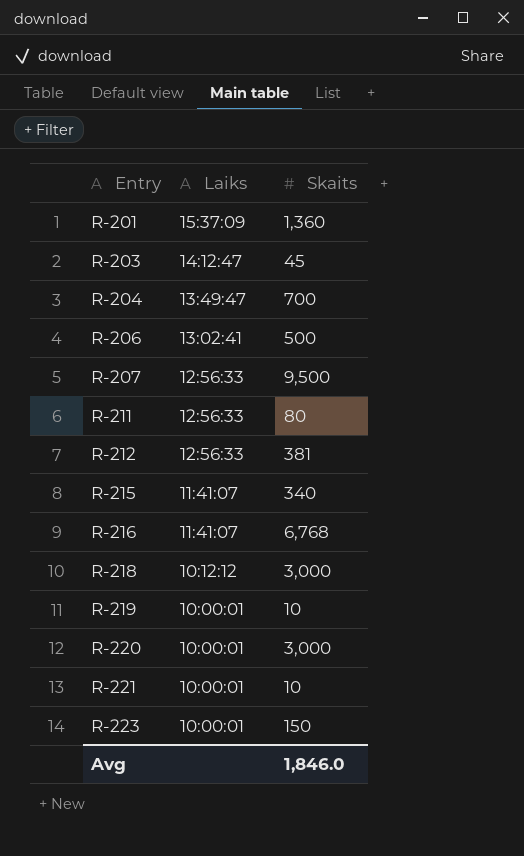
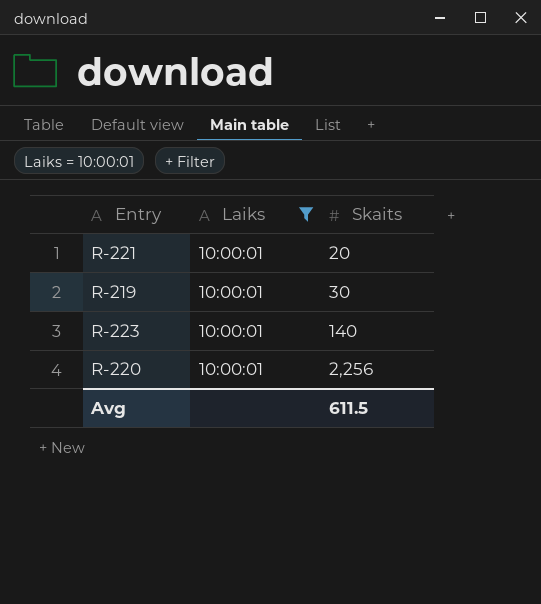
filter: none -> Laiks = 10:00:01
row order: Entry ascending -> Skaits ascending
R-221 | Skaits: 10 -> 20
R-219 | Skaits: 10 -> 30
R-223 | Skaits: 150 -> 140
R-220 | Skaits: 3,000 -> 2,256
Avg | Skaits: 1,846.0 -> 611.5

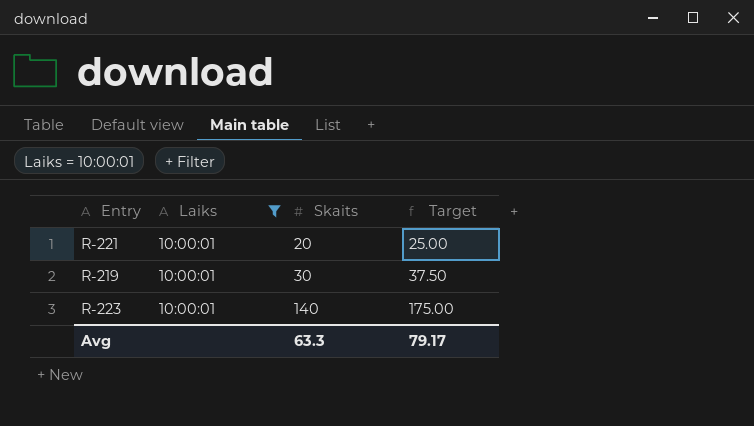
column Target | formula: none -> [Skaits] * 1.25
row R-220: 10:00:01 | 2,256 -> none
Avg | Skaits: 611.5 -> 63.3

